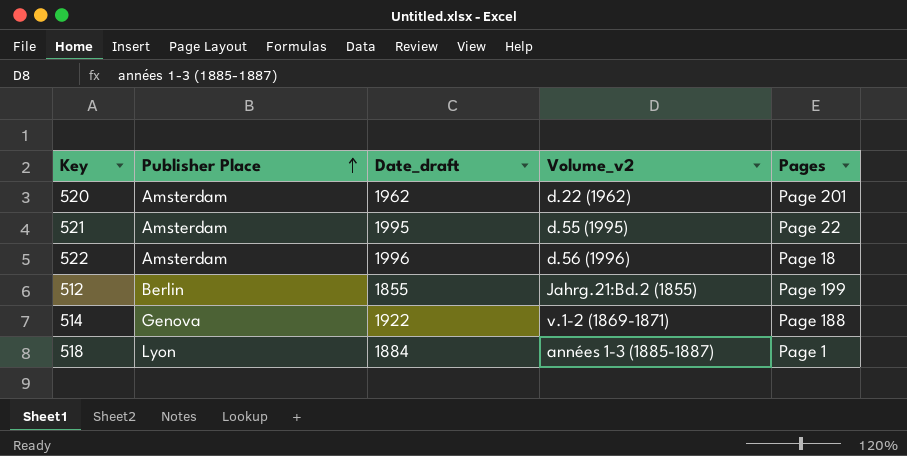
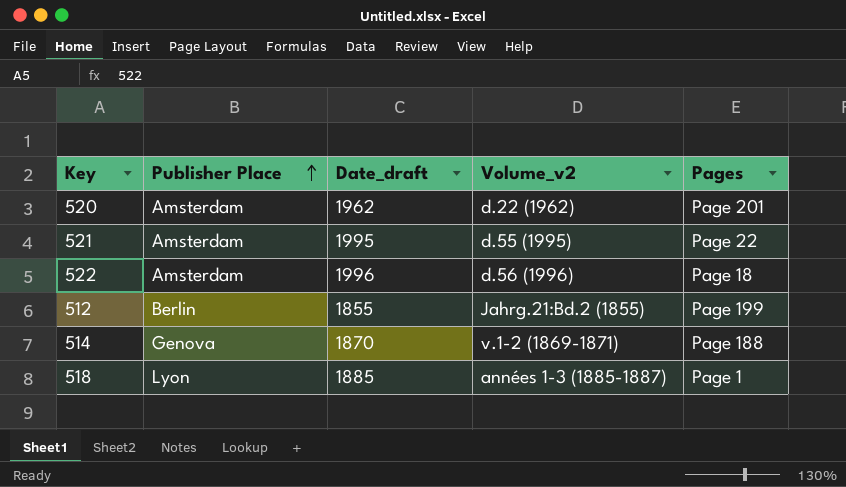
514 | Date_draft: 1922 -> 1870
518 | Date_draft: 1884 -> 1885

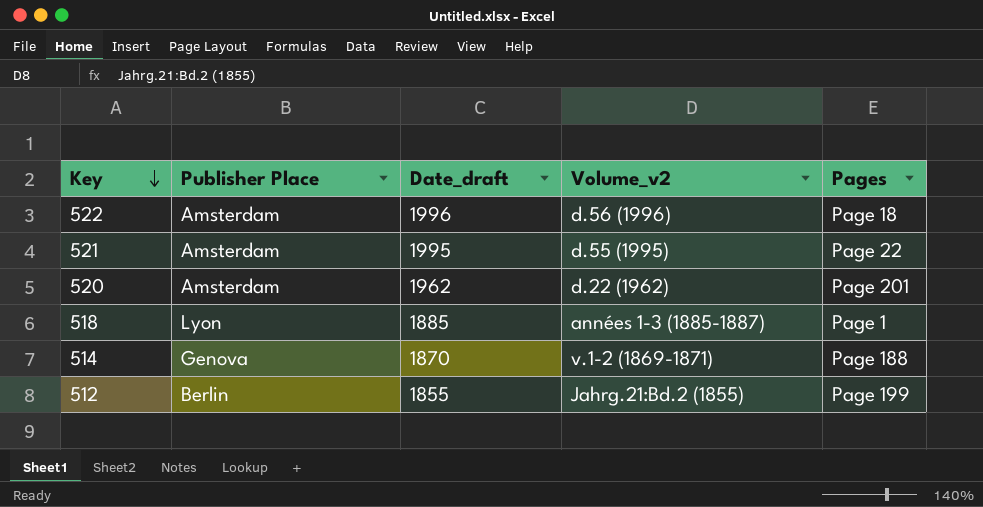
row order: Publisher Place ascending -> Key descending

